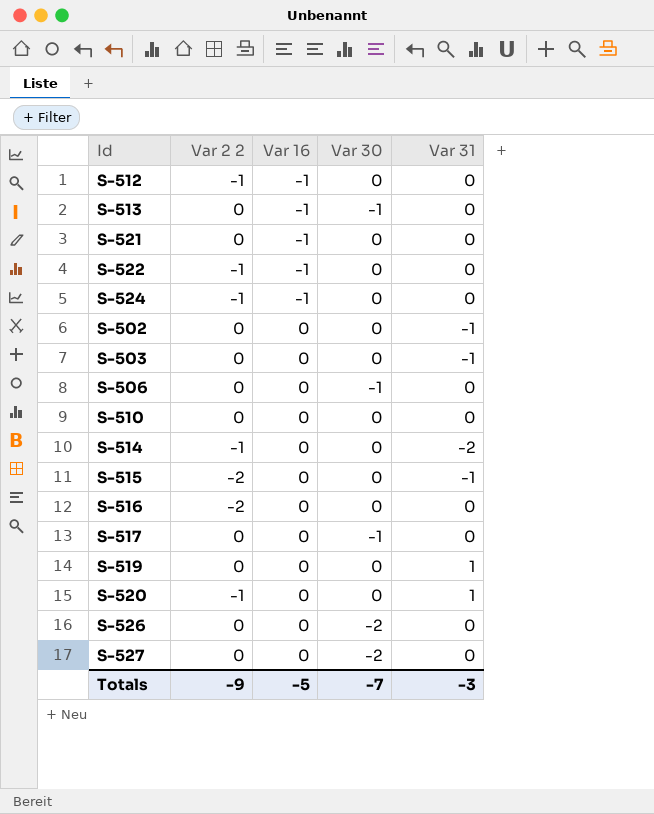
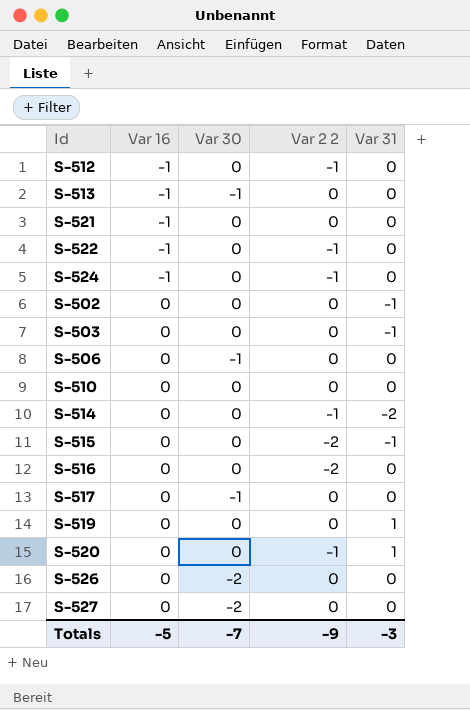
column Var 2 2 | position: 2 -> 4

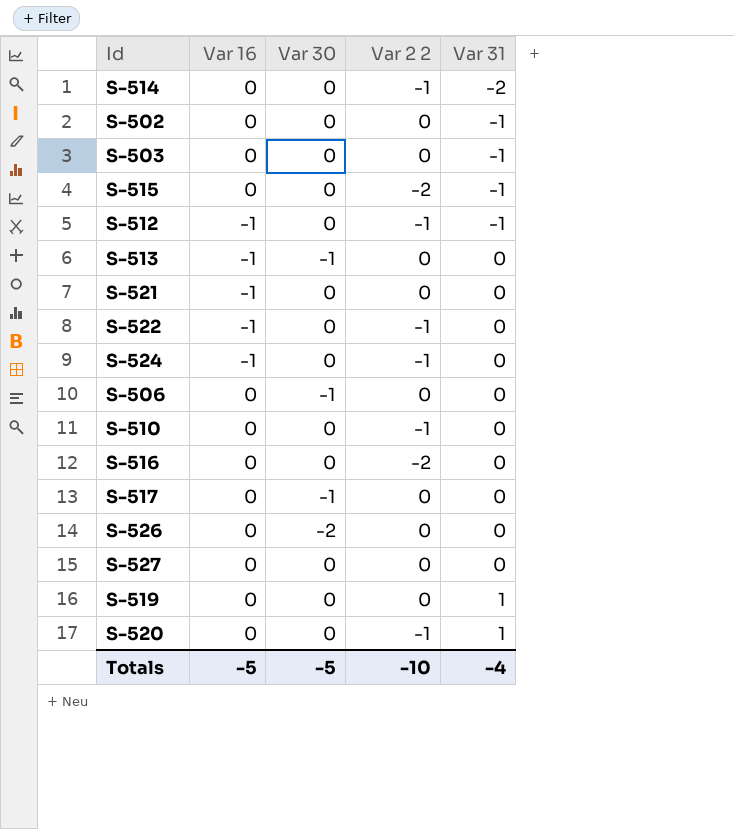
row order: Var 16 ascending -> Var 31 ascending
S-512 | Var 31: 0 -> -1
S-510 | Var 2 2: 0 -> -1
S-527 | Var 30: -2 -> 0
Totals | Var 30: -7 -> -5
Totals | Var 2 2: -9 -> -10
Totals | Var 31: -3 -> -4

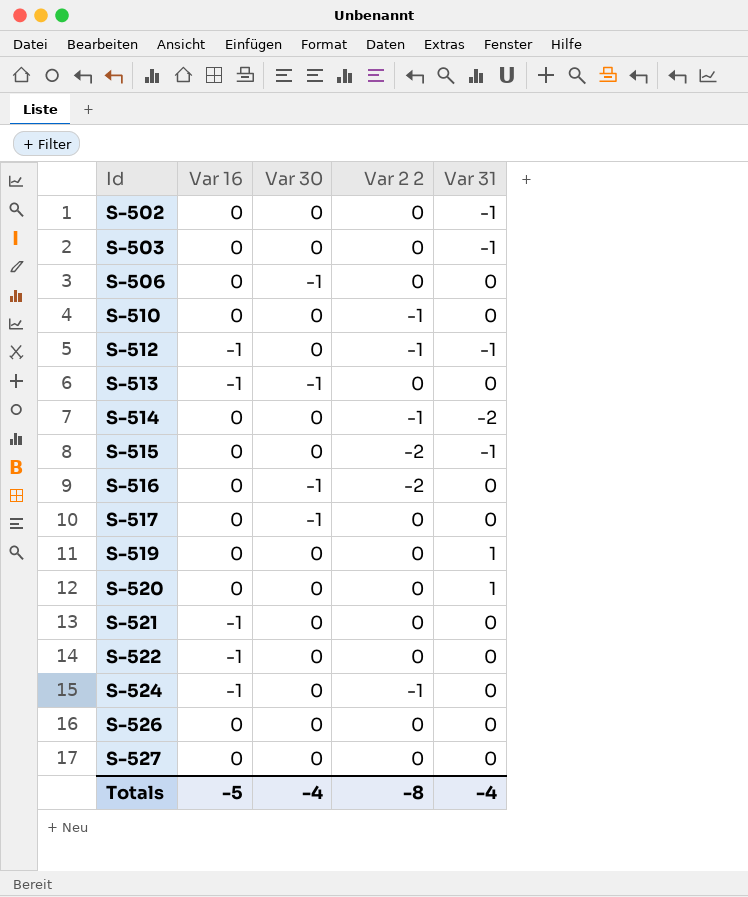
row order: Var 31 ascending -> Id ascending
S-516 | Var 30: 0 -> -1
S-520 | Var 2 2: -1 -> 0
S-522 | Var 2 2: -1 -> 0
S-526 | Var 30: -2 -> 0
Totals | Var 30: -5 -> -4
Totals | Var 2 2: -10 -> -8

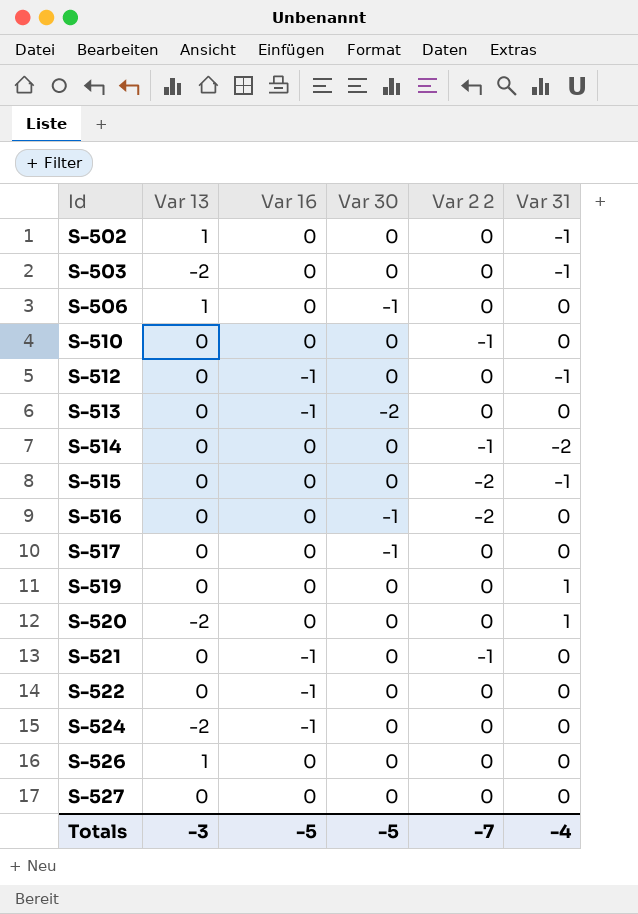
column Var 13 | position: none -> 2
S-512 | Var 2 2: -1 -> 0
S-513 | Var 30: -1 -> -2
S-521 | Var 2 2: 0 -> -1
S-524 | Var 2 2: -1 -> 0
Totals | Var 30: -4 -> -5
Totals | Var 2 2: -8 -> -7

